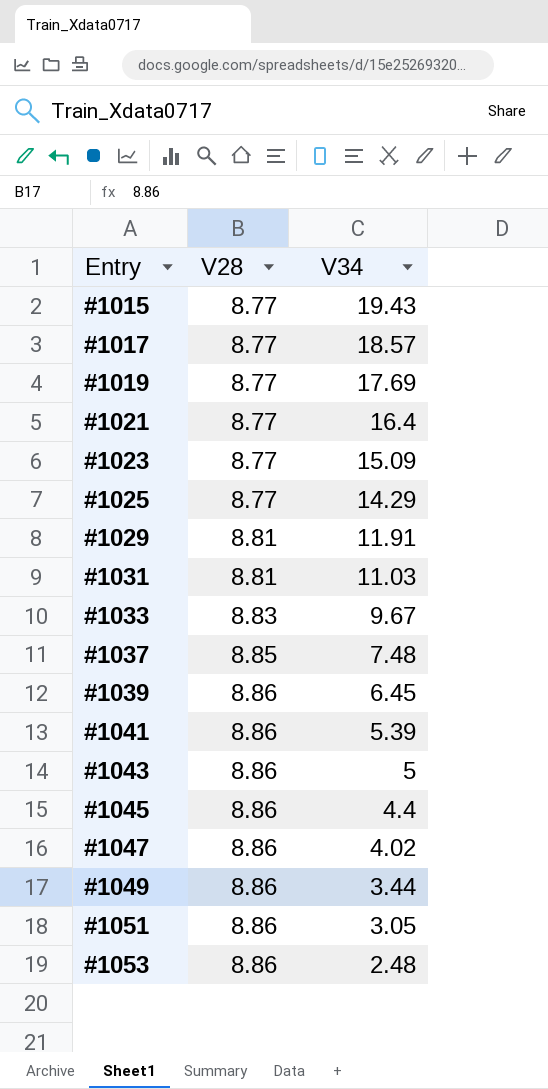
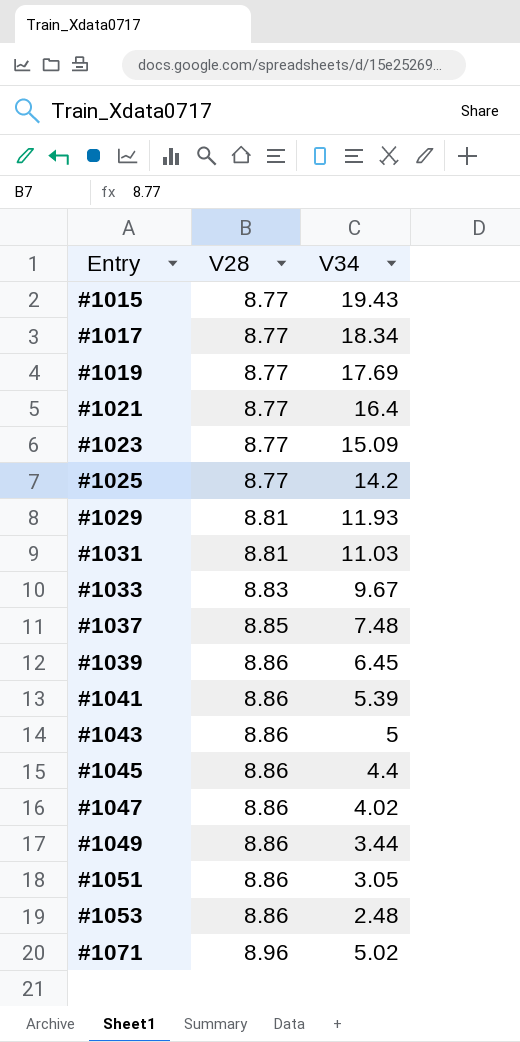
#1017 | V34: 18.57 -> 18.34
#1025 | V34: 14.29 -> 14.2
#1029 | V34: 11.91 -> 11.93
row #1071: none -> 8.96 | 5.02

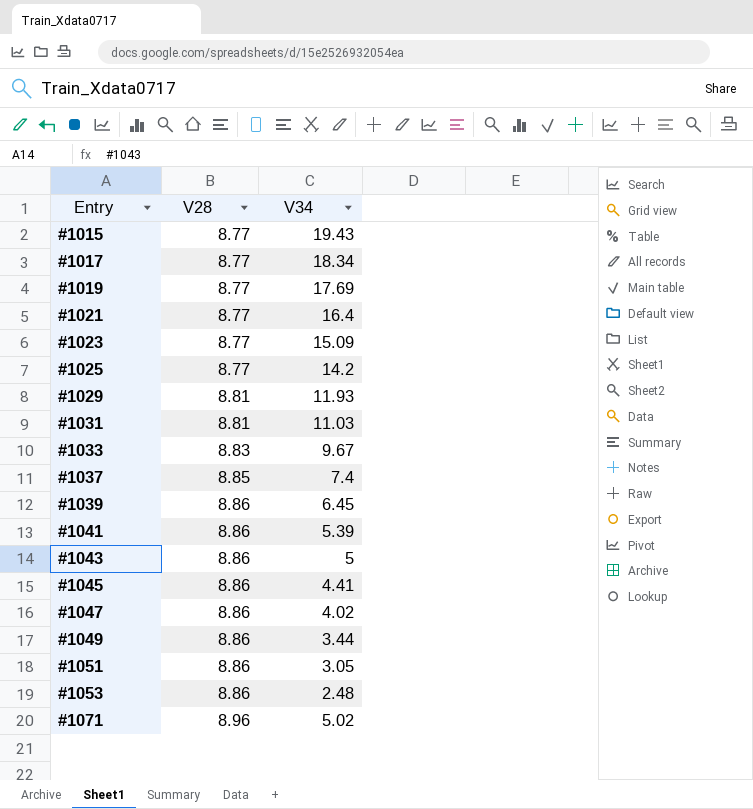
#1037 | V34: 7.48 -> 7.4
#1045 | V34: 4.4 -> 4.41

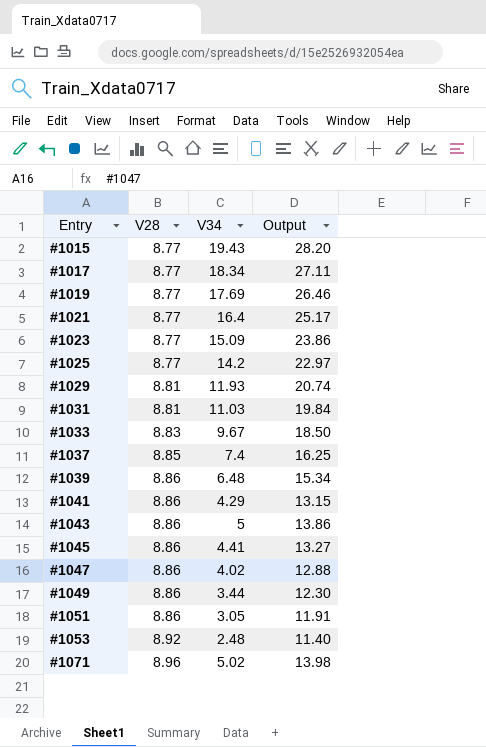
column Output | formula: none -> [V28] + [V34]
#1039 | V34: 6.45 -> 6.48
#1041 | V34: 5.39 -> 4.29
#1053 | V28: 8.86 -> 8.92

